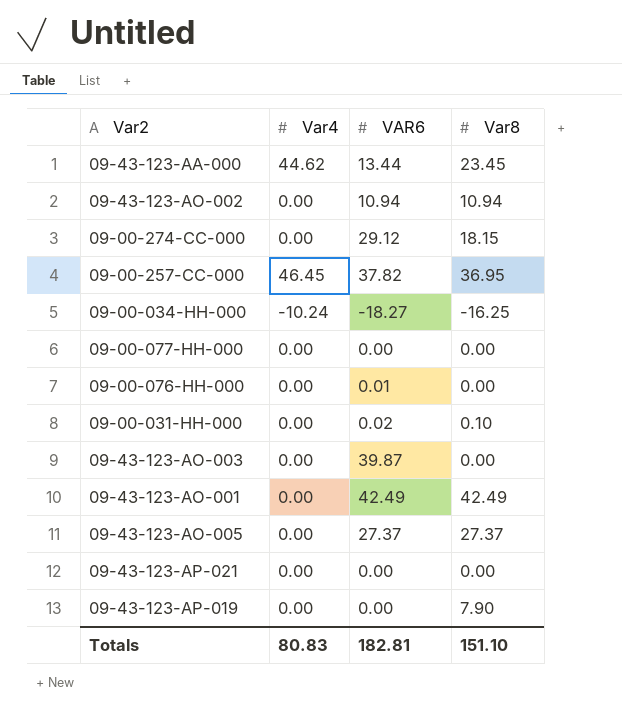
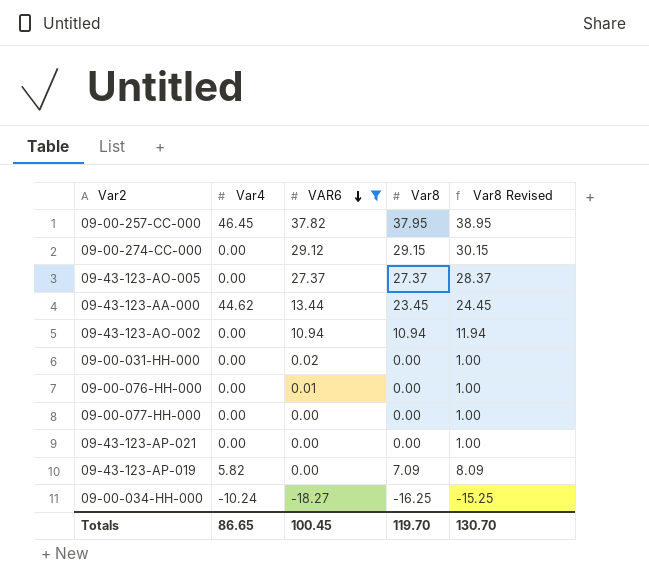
filter: none -> VAR6 <= 37.82
row order: none -> VAR6 descending
column Var8 Revised | formula: none -> [Var8] + 1
09-00-257-CC-000 | Var8: 36.95 -> 37.95
09-00-274-CC-000 | Var8: 18.15 -> 29.15
09-00-031-HH-000 | Var8: 0.10 -> 0.00
09-43-123-AP-019 | Var4: 0.00 -> 5.82
09-43-123-AP-019 | Var8: 7.90 -> 7.09
Totals | Var4: 80.83 -> 86.65
Totals | VAR6: 182.81 -> 100.45
Totals | Var8: 151.10 -> 119.70

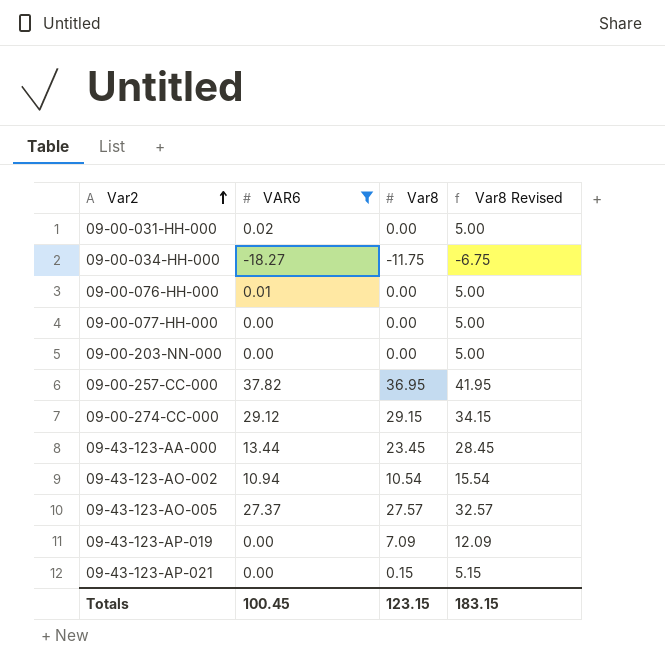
row order: VAR6 descending -> Var2 ascending
column Var4 | position: 2 -> none
column Var8 Revised | formula: [Var8] + 1 -> [Var8] + 5
09-00-034-HH-000 | Var8: -16.25 -> -11.75
row 09-00-203-NN-000: none -> 0.00 | 0.00 | 5.00
09-00-257-CC-000 | Var8: 37.95 -> 36.95
09-43-123-AO-002 | Var8: 10.94 -> 10.54
09-43-123-AO-005 | Var8: 27.37 -> 27.57
09-43-123-AP-021 | Var8: 0.00 -> 0.15
Totals | Var8: 119.70 -> 123.15
Totals | Var8 Revised: 130.70 -> 183.15

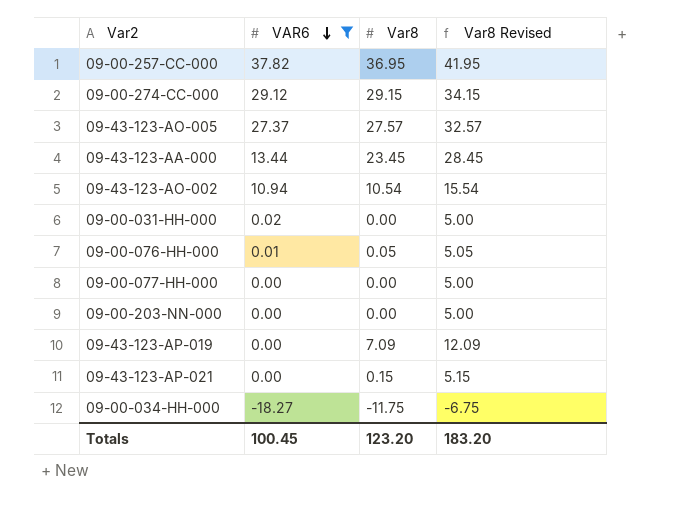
row order: Var2 ascending -> VAR6 descending
09-00-076-HH-000 | Var8: 0.00 -> 0.05
09-00-076-HH-000 | Var8 Revised: 5.00 -> 5.05
Totals | Var8: 123.15 -> 123.20
Totals | Var8 Revised: 183.15 -> 183.20

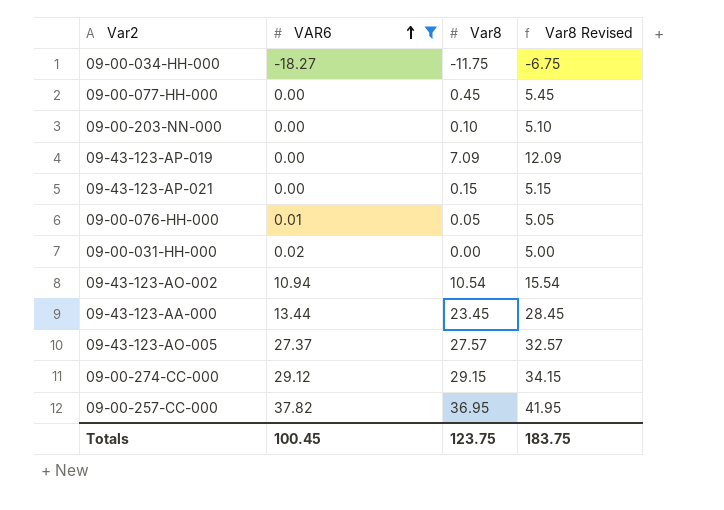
row order: VAR6 descending -> VAR6 ascending
09-00-077-HH-000 | Var8: 0.00 -> 0.45
09-00-077-HH-000 | Var8 Revised: 5.00 -> 5.45
09-00-203-NN-000 | Var8: 0.00 -> 0.10
09-00-203-NN-000 | Var8 Revised: 5.00 -> 5.10
Totals | Var8: 123.20 -> 123.75
Totals | Var8 Revised: 183.20 -> 183.75

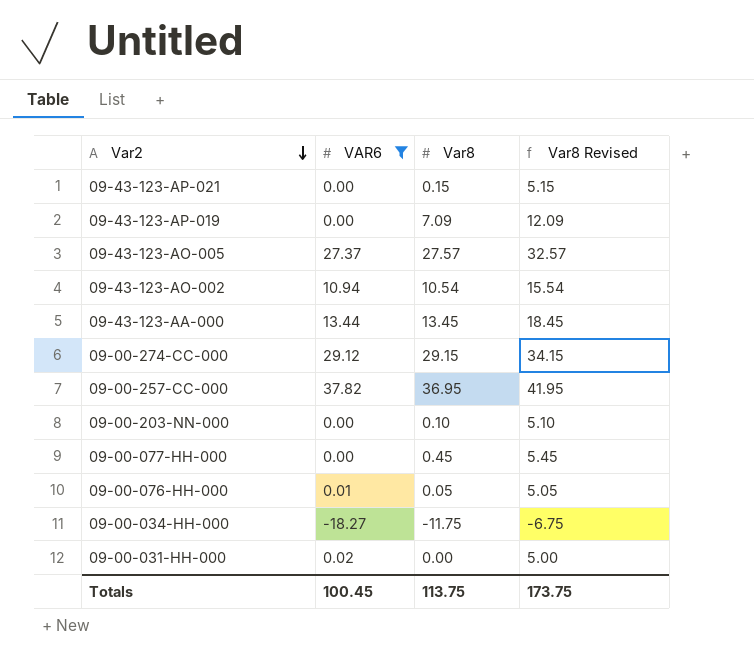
row order: VAR6 ascending -> Var2 descending
09-43-123-AA-000 | Var8: 23.45 -> 13.45
09-43-123-AA-000 | Var8 Revised: 28.45 -> 18.45
Totals | Var8: 123.75 -> 113.75
Totals | Var8 Revised: 183.75 -> 173.75

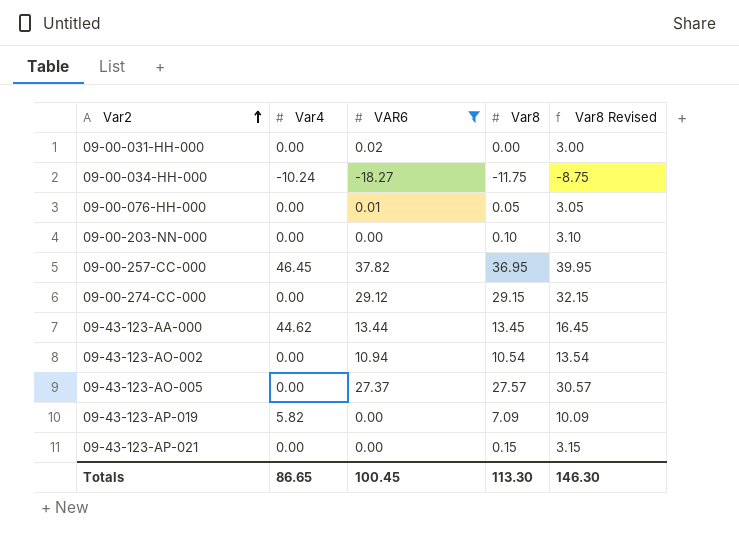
row order: Var2 descending -> Var2 ascending
column Var4 | position: none -> 2
column Var8 Revised | formula: [Var8] + 5 -> [Var8] + 3
row 09-00-077-HH-000: 0.00 | 0.45 | 5.45 -> none
Totals | Var8: 113.75 -> 113.30
Totals | Var8 Revised: 173.75 -> 146.30

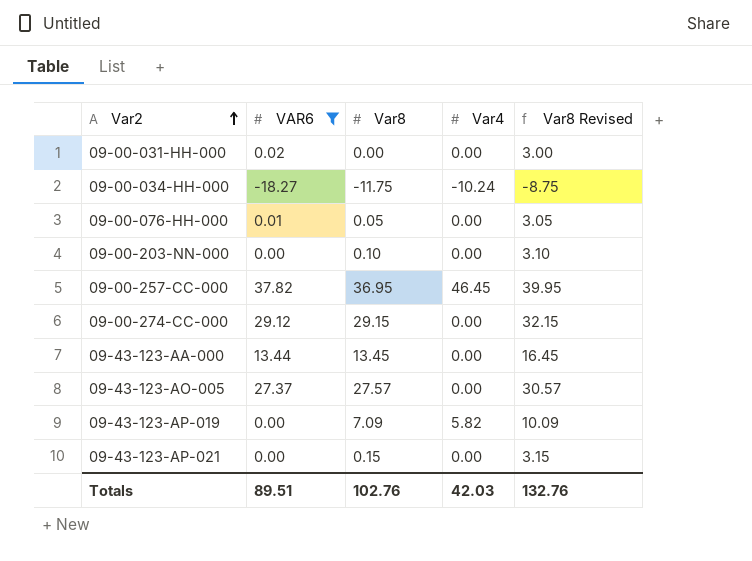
column Var4 | position: 2 -> 4
row 09-43-123-AO-002: 0.00 | 10.94 | 10.54 | 13.54 -> none
09-43-123-AA-000 | Var4: 44.62 -> 0.00
Totals | VAR6: 100.45 -> 89.51
Totals | Var8: 113.30 -> 102.76
Totals | Var4: 86.65 -> 42.03
Totals | Var8 Revised: 146.30 -> 132.76

